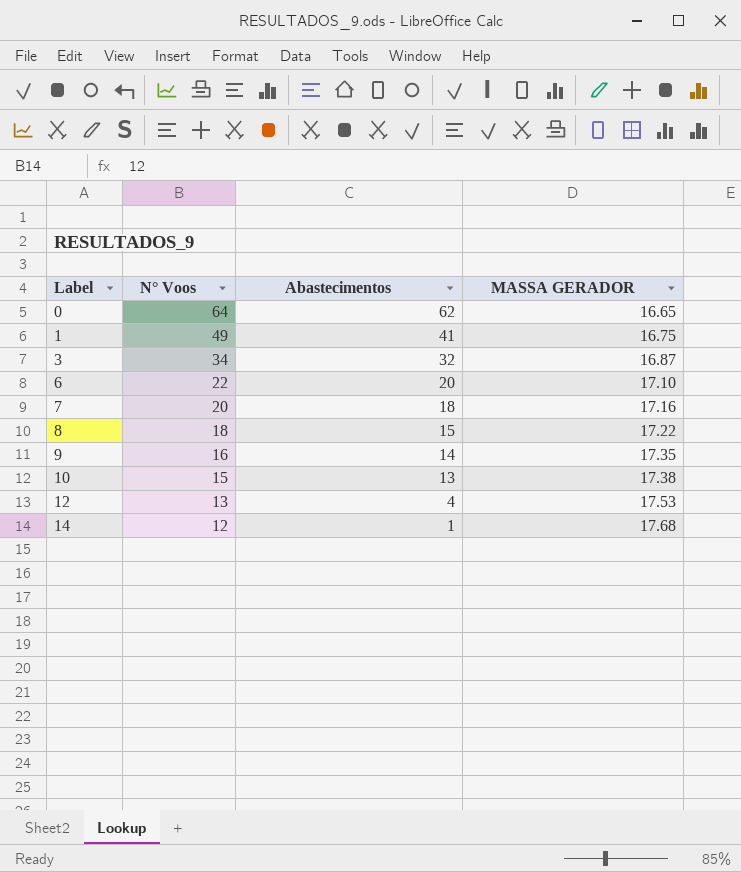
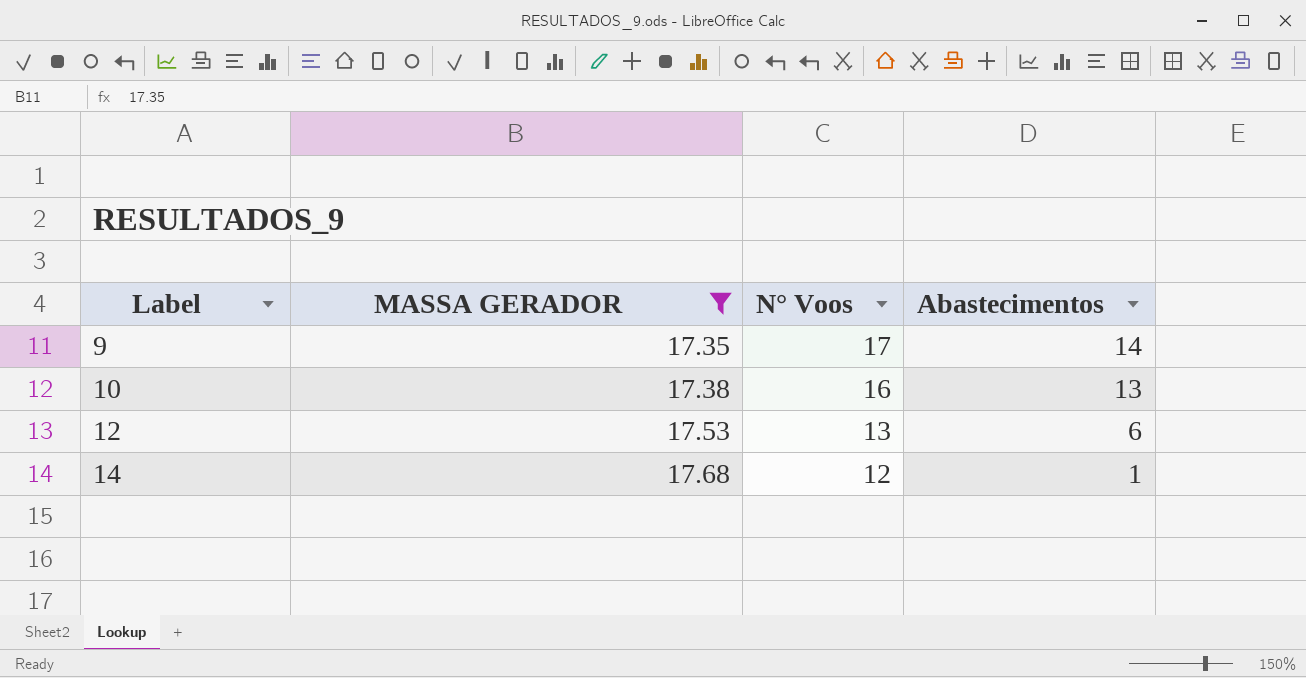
filter: none -> MASSA GERADOR >= 17.35
column MASSA GERADOR | position: 4 -> 2
9 | N° Voos: 16 -> 17
10 | N° Voos: 15 -> 16
12 | Abastecimentos: 4 -> 6

